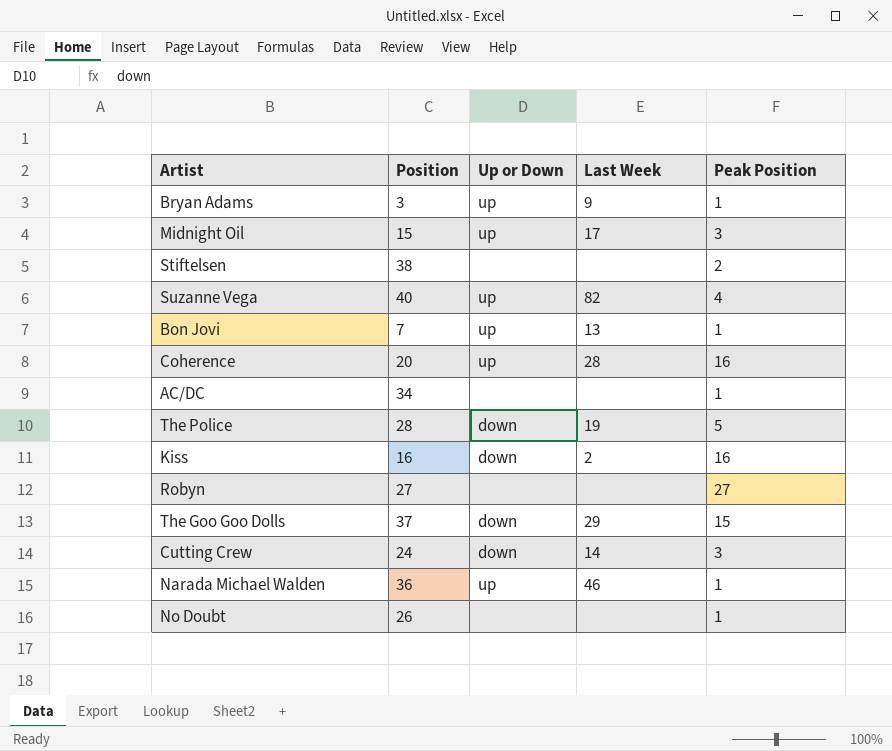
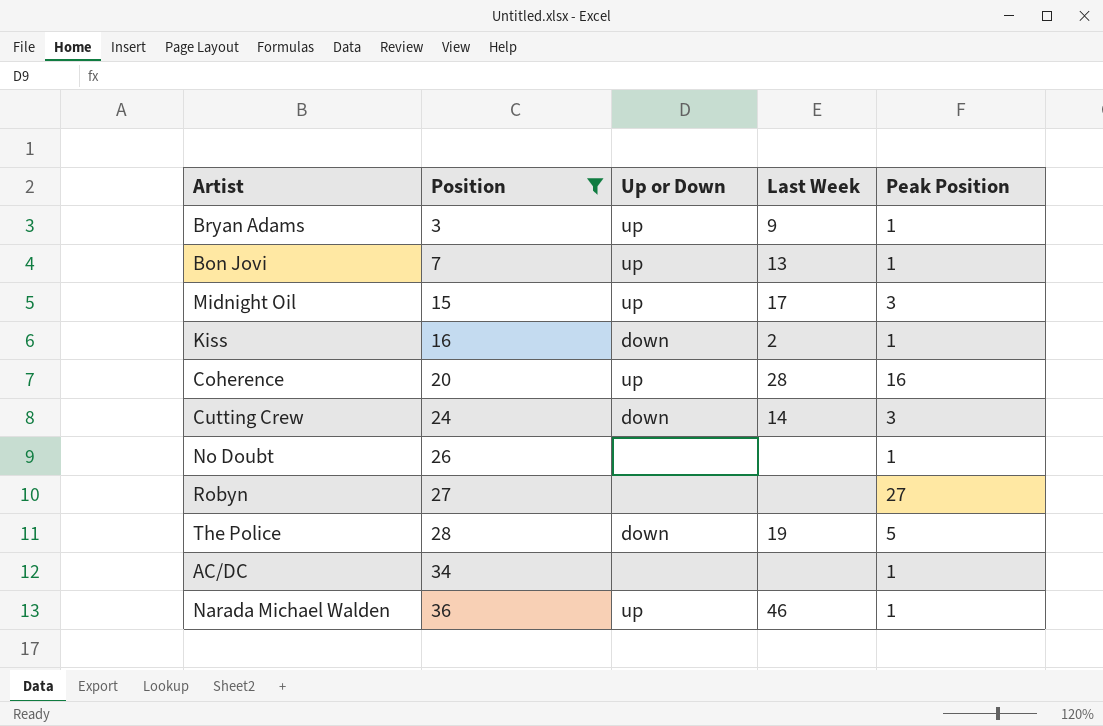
filter: none -> Position <= 36
row order: none -> Position ascending
Kiss | Peak Position: 16 -> 1

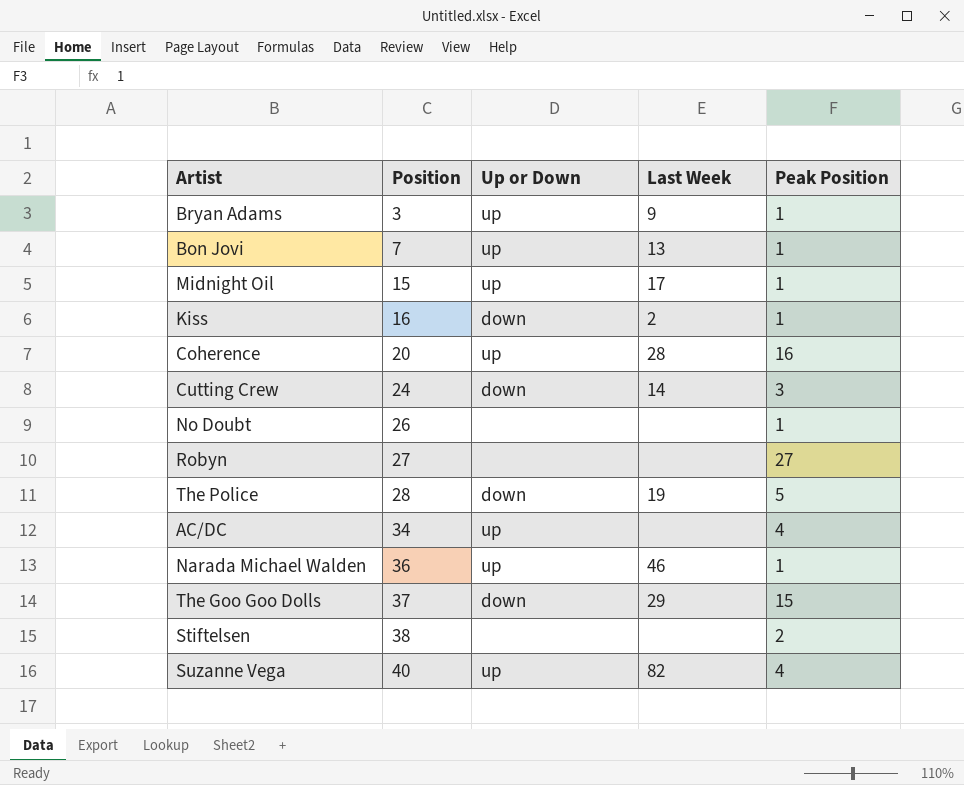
filter: Position <= 36 -> none
Midnight Oil | Peak Position: 3 -> 1
AC/DC | Up or Down: none -> up
AC/DC | Peak Position: 1 -> 4

